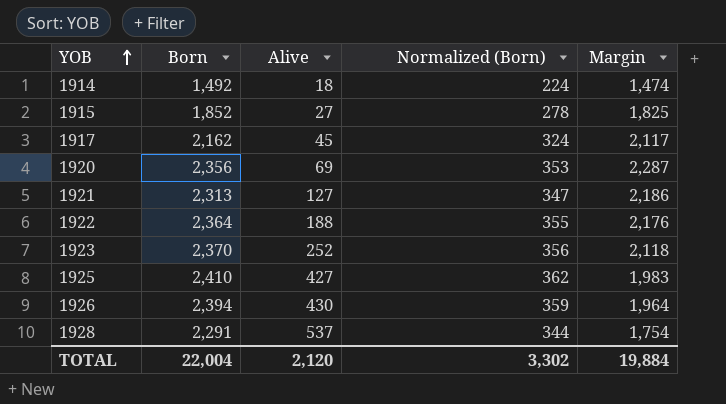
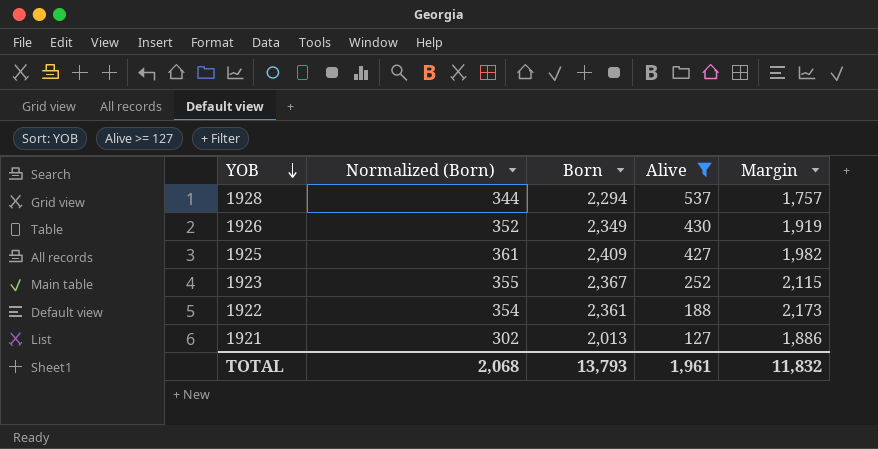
filter: none -> Alive >= 127
row order: YOB ascending -> YOB descending
column Normalized (Born) | position: 4 -> 2
1928 | Born: 2,291 -> 2,294
1928 | Margin: 1,754 -> 1,757
1926 | Normalized (Born): 359 -> 352
1926 | Born: 2,394 -> 2,349
1926 | Margin: 1,964 -> 1,919
1925 | Normalized (Born): 362 -> 361
1925 | Born: 2,410 -> 2,409
1925 | Margin: 1,983 -> 1,982
1923 | Normalized (Born): 356 -> 355
1923 | Born: 2,370 -> 2,367
1923 | Margin: 2,118 -> 2,115
1922 | Normalized (Born): 355 -> 354
1922 | Born: 2,364 -> 2,361
1922 | Margin: 2,176 -> 2,173
1921 | Normalized (Born): 347 -> 302
1921 | Born: 2,313 -> 2,013
1921 | Margin: 2,186 -> 1,886
TOTAL | Normalized (Born): 3,302 -> 2,068
TOTAL | Born: 22,004 -> 13,793
TOTAL | Alive: 2,120 -> 1,961
TOTAL | Margin: 19,884 -> 11,832

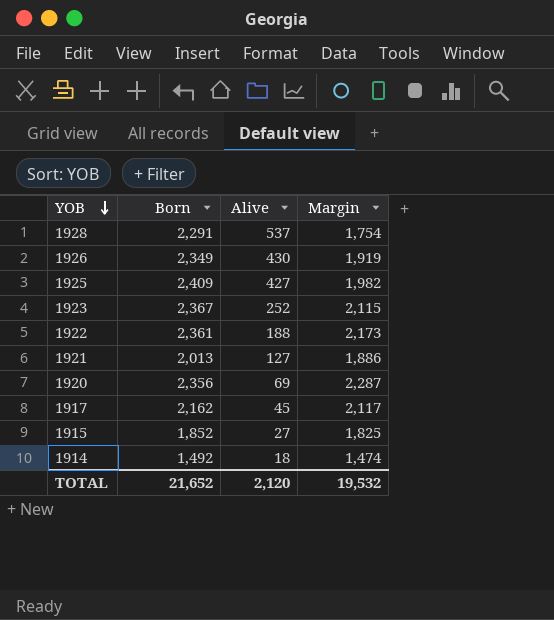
filter: Alive >= 127 -> none
column Normalized (Born) | formula: [Born] * 0.15 -> none
1928 | Born: 2,294 -> 2,291
1928 | Margin: 1,757 -> 1,754
TOTAL | Born: 13,793 -> 21,652
TOTAL | Alive: 1,961 -> 2,120
TOTAL | Margin: 11,832 -> 19,532

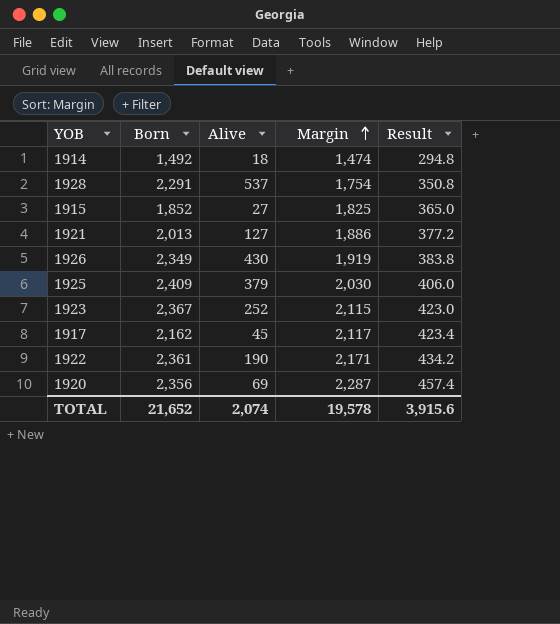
row order: YOB descending -> Margin ascending
column Result | formula: none -> [Margin] * 0.2
1925 | Alive: 427 -> 379
1925 | Margin: 1,982 -> 2,030
1922 | Alive: 188 -> 190
1922 | Margin: 2,173 -> 2,171
TOTAL | Alive: 2,120 -> 2,074
TOTAL | Margin: 19,532 -> 19,578

